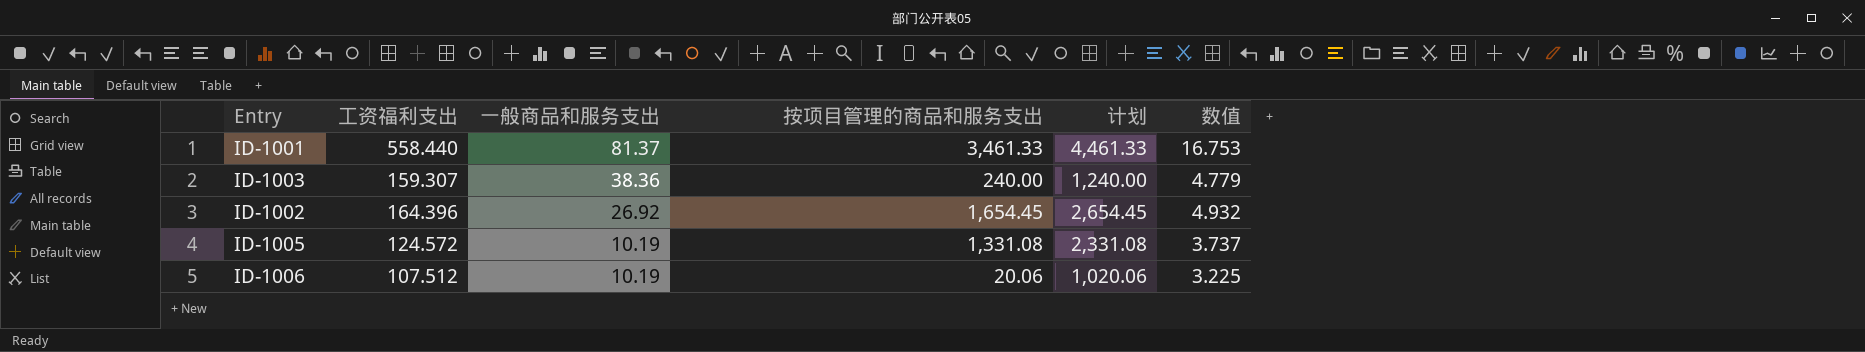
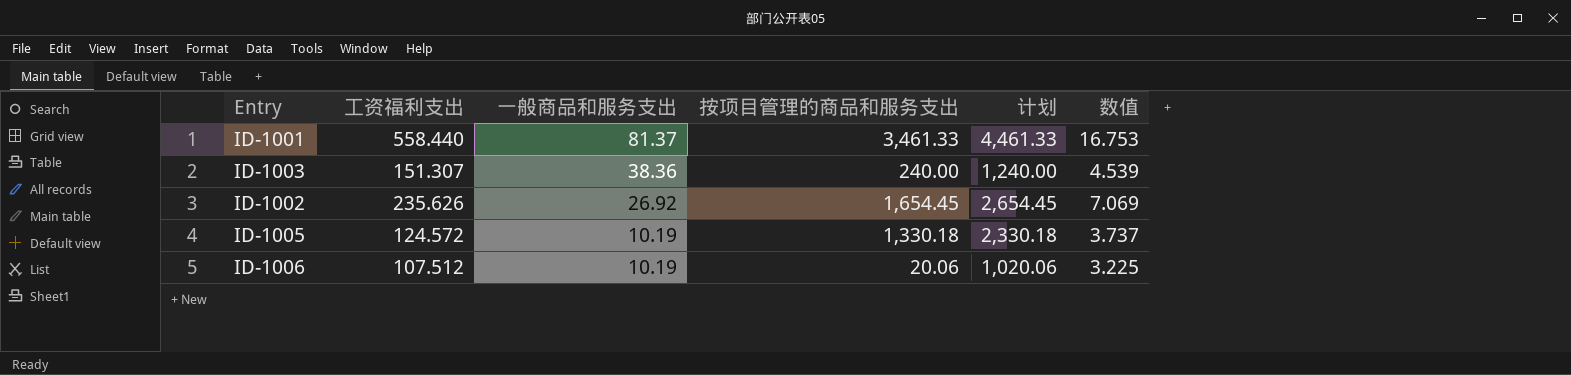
ID-1003 | 工资福利支出: 159.307 -> 151.307
ID-1003 | 数值: 4.779 -> 4.539
ID-1002 | 工资福利支出: 164.396 -> 235.626
ID-1002 | 数值: 4.932 -> 7.069
ID-1005 | 按项目管理的商品和服务支出: 1,331.08 -> 1,330.18
ID-1005 | 计划: 2,331.08 -> 2,330.18

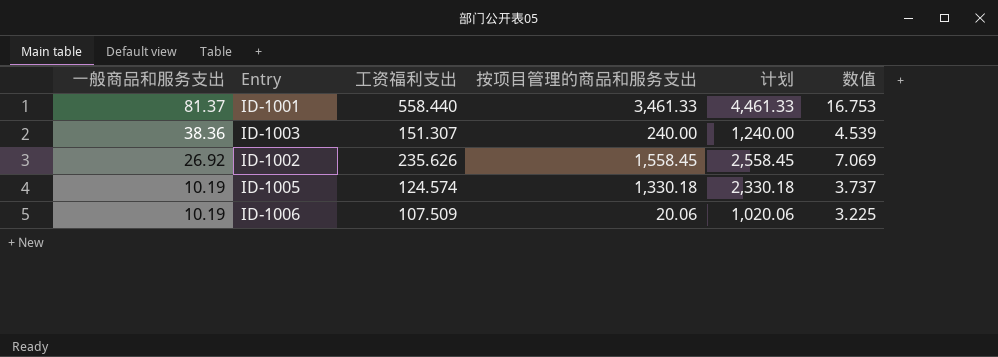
column 一般商品和服务支出 | position: 3 -> 1
ID-1002 | 按项目管理的商品和服务支出: 1,654.45 -> 1,558.45
ID-1002 | 计划: 2,654.45 -> 2,558.45
ID-1005 | 工资福利支出: 124.572 -> 124.574
ID-1006 | 工资福利支出: 107.512 -> 107.509

